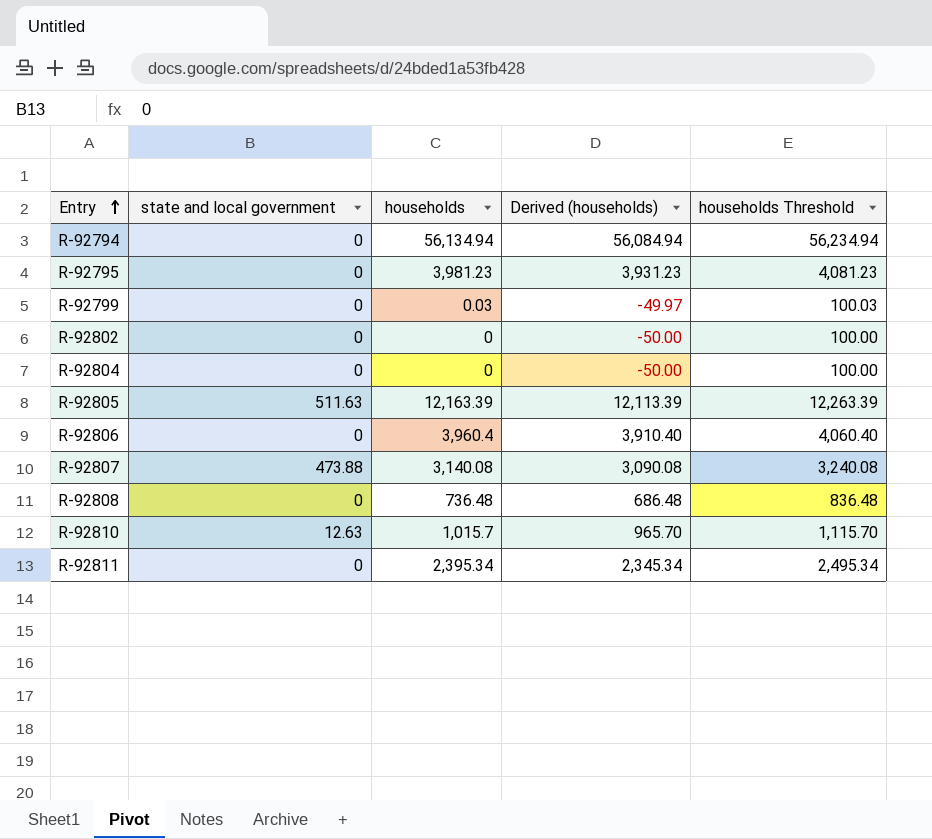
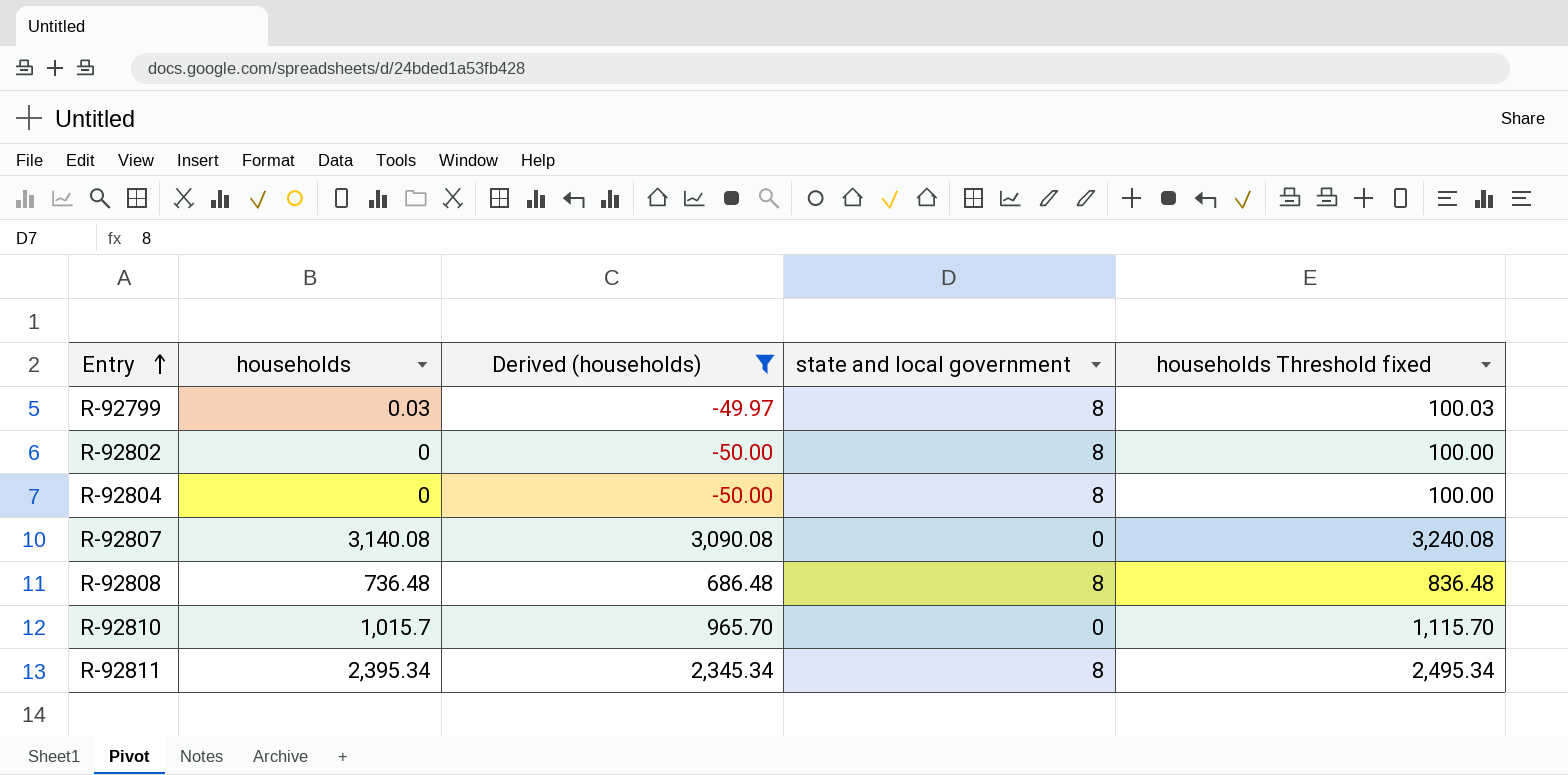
filter: none -> Derived (households) <= 3,090.08
column state and local government | position: 2 -> 4
column name: households Threshold -> households Threshold fixed
R-92799 | state and local government: 0 -> 8
R-92802 | state and local government: 0 -> 8
R-92804 | state and local government: 0 -> 8
R-92807 | state and local government: 473.88 -> 0
R-92808 | state and local government: 0 -> 8
R-92810 | state and local government: 12.63 -> 0
R-92811 | state and local government: 0 -> 8

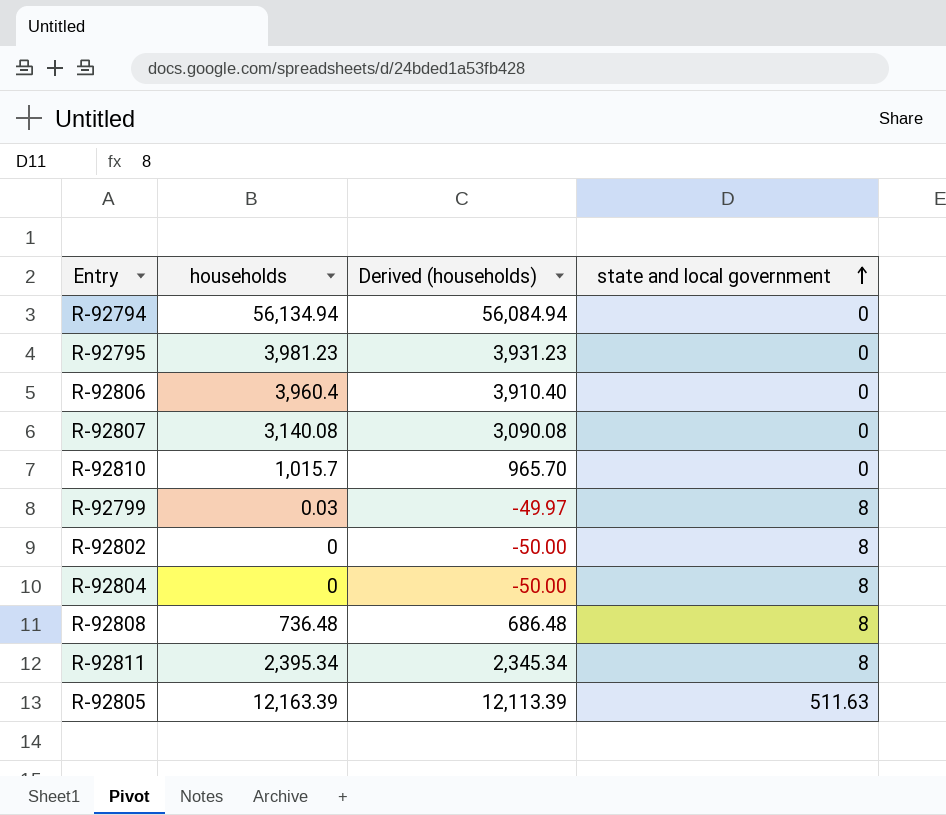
filter: Derived (households) <= 3,090.08 -> none
row order: Entry ascending -> state and local government ascending
column households Threshold fixed | formula: [households] + 100 -> none

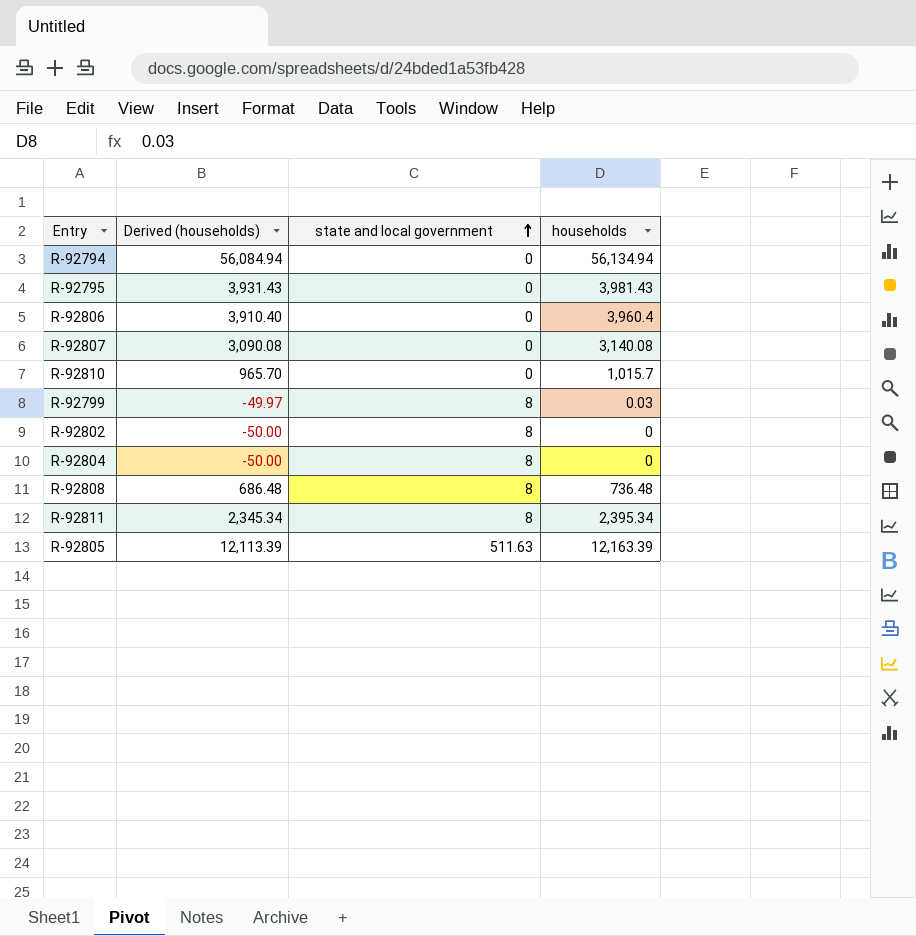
column households | position: 2 -> 4
R-92795 | Derived (households): 3,931.23 -> 3,931.43
R-92795 | households: 3,981.23 -> 3,981.43

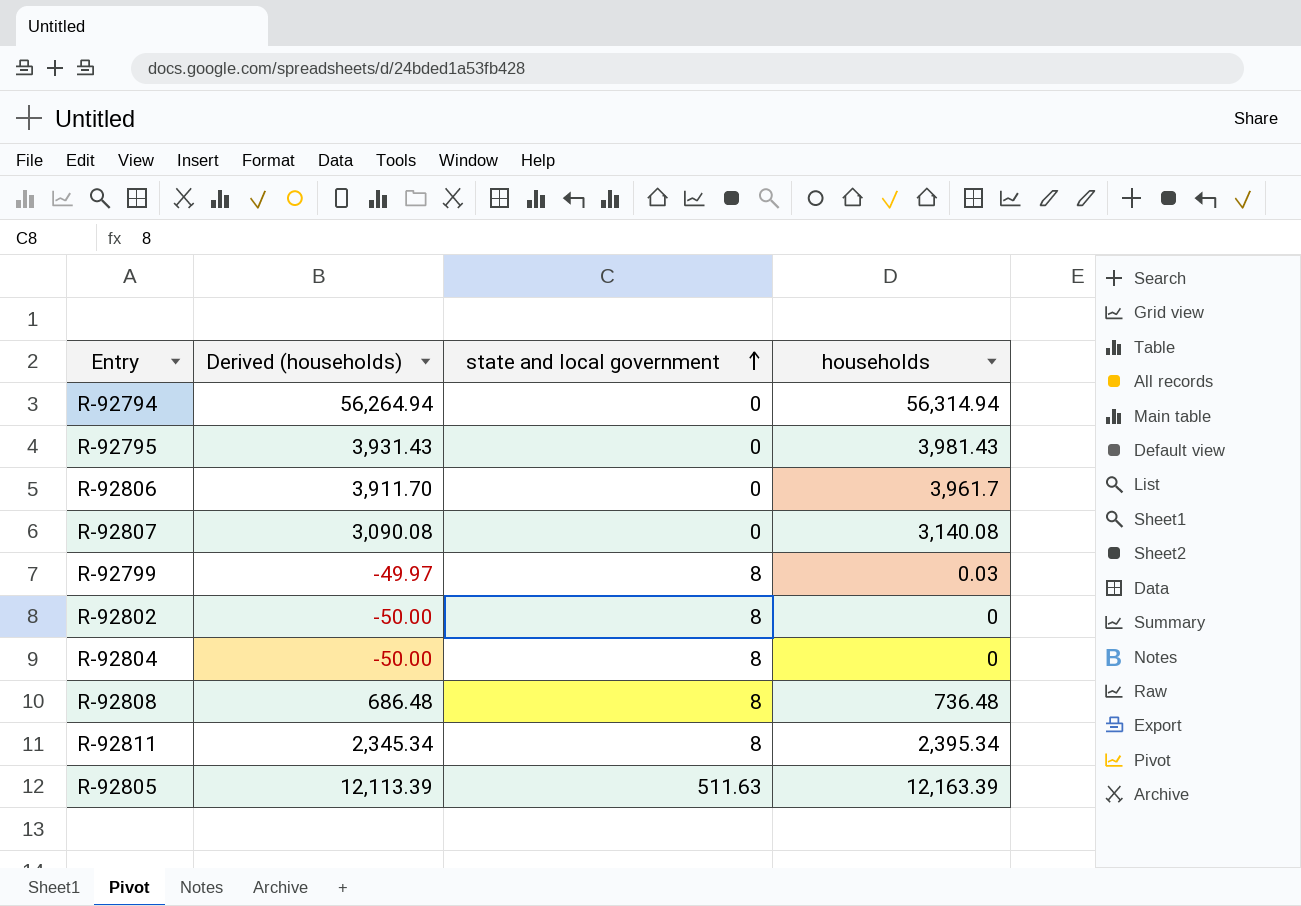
row R-92810: 965.70 | 0 | 1,015.7 -> none
R-92794 | Derived (households): 56,084.94 -> 56,264.94
R-92794 | households: 56,134.94 -> 56,314.94
R-92806 | Derived (households): 3,910.40 -> 3,911.70
R-92806 | households: 3,960.4 -> 3,961.7

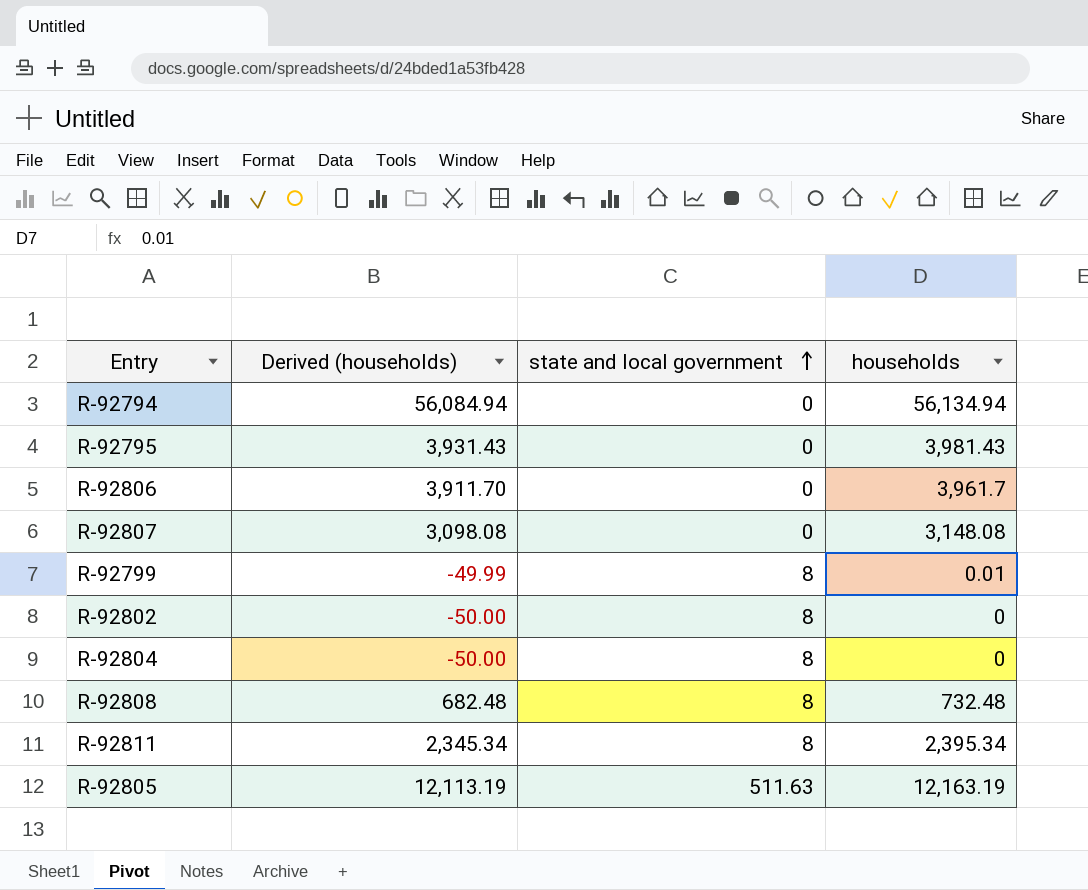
R-92794 | Derived (households): 56,264.94 -> 56,084.94
R-92794 | households: 56,314.94 -> 56,134.94
R-92807 | Derived (households): 3,090.08 -> 3,098.08
R-92807 | households: 3,140.08 -> 3,148.08
R-92799 | Derived (households): -49.97 -> -49.99
R-92799 | households: 0.03 -> 0.01
R-92808 | Derived (households): 686.48 -> 682.48
R-92808 | households: 736.48 -> 732.48
R-92805 | Derived (households): 12,113.39 -> 12,113.19
R-92805 | households: 12,163.39 -> 12,163.19

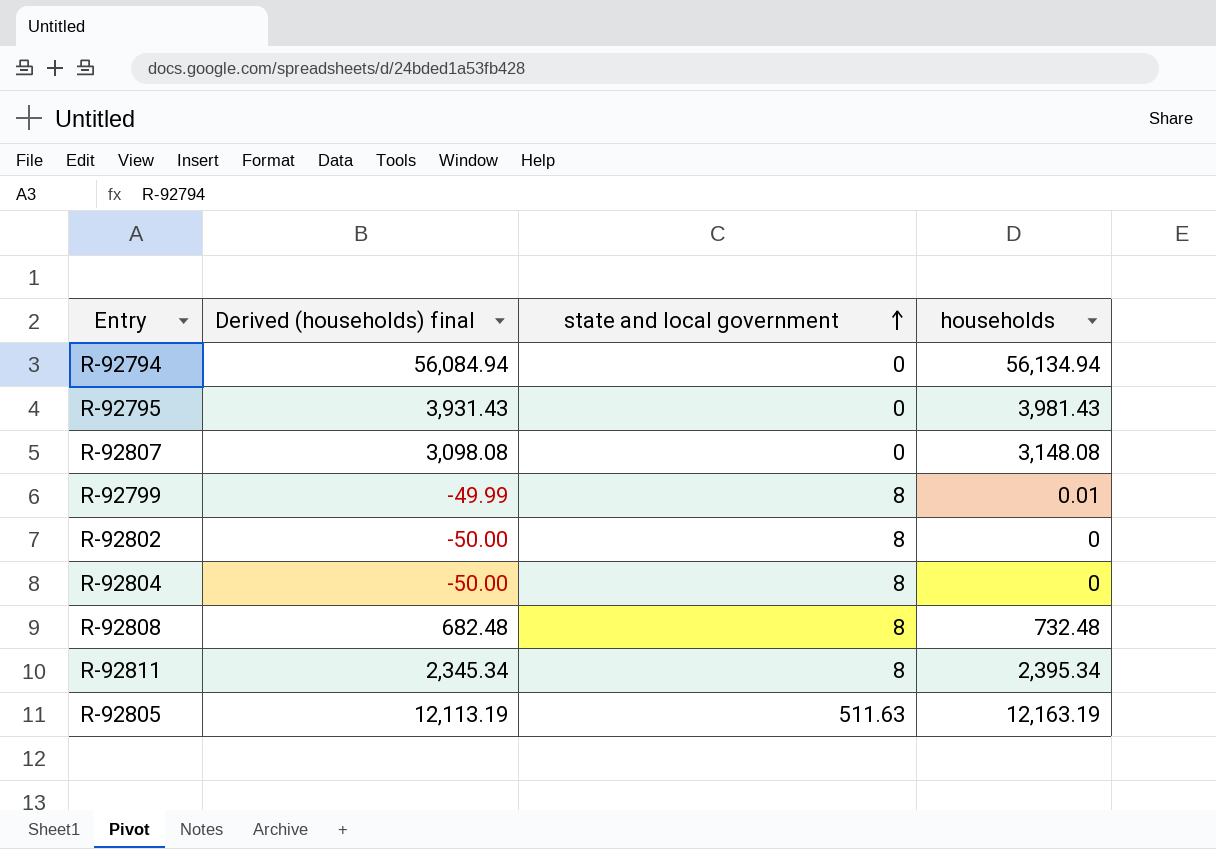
column name: Derived (households) -> Derived (households) final
row R-92806: 3,911.70 | 0 | 3,961.7 -> none

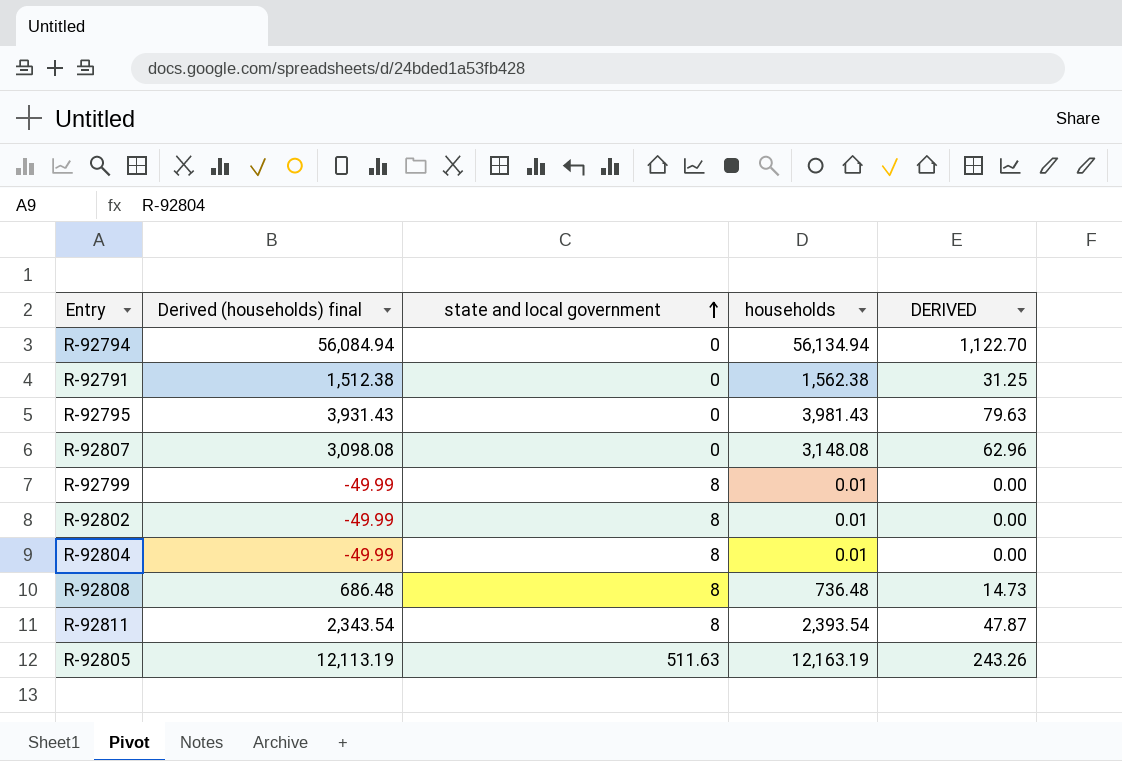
column DERIVED | formula: none -> [households] * 0.02
row R-92791: none -> 1,512.38 | 0 | 1,562.38 | 31.25
R-92802 | Derived (households) final: -50.00 -> -49.99
R-92802 | households: 0 -> 0.01
R-92804 | Derived (households) final: -50.00 -> -49.99
R-92804 | households: 0 -> 0.01
R-92808 | Derived (households) final: 682.48 -> 686.48
R-92808 | households: 732.48 -> 736.48
R-92811 | Derived (households) final: 2,345.34 -> 2,343.54
R-92811 | households: 2,395.34 -> 2,393.54

